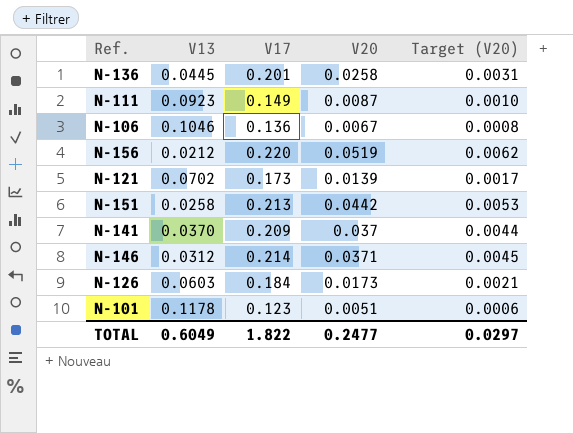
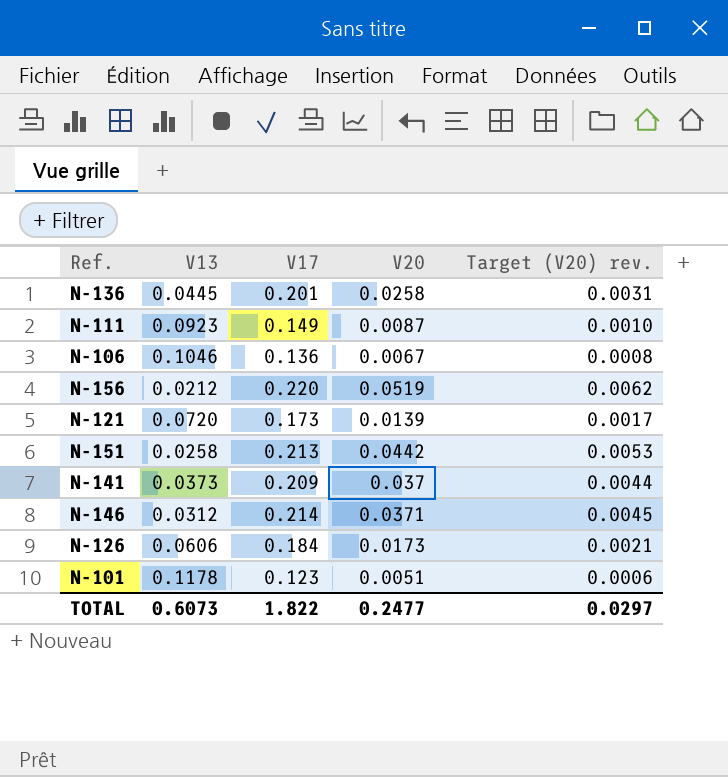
column name: Target (V20) -> Target (V20) rev.
N-121 | V13: 0.0702 -> 0.0720
N-141 | V13: 0.0370 -> 0.0373
N-126 | V13: 0.0603 -> 0.0606
TOTAL | V13: 0.6049 -> 0.6073

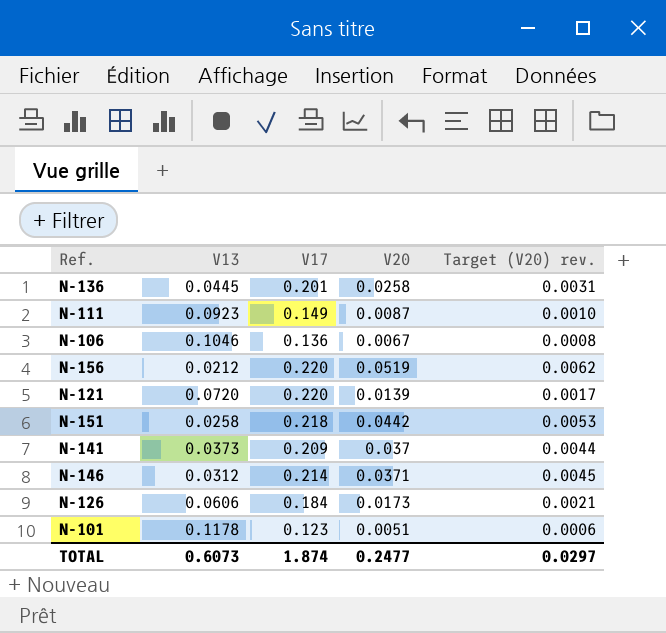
N-121 | V17: 0.173 -> 0.220
N-151 | V17: 0.213 -> 0.218
TOTAL | V17: 1.822 -> 1.874

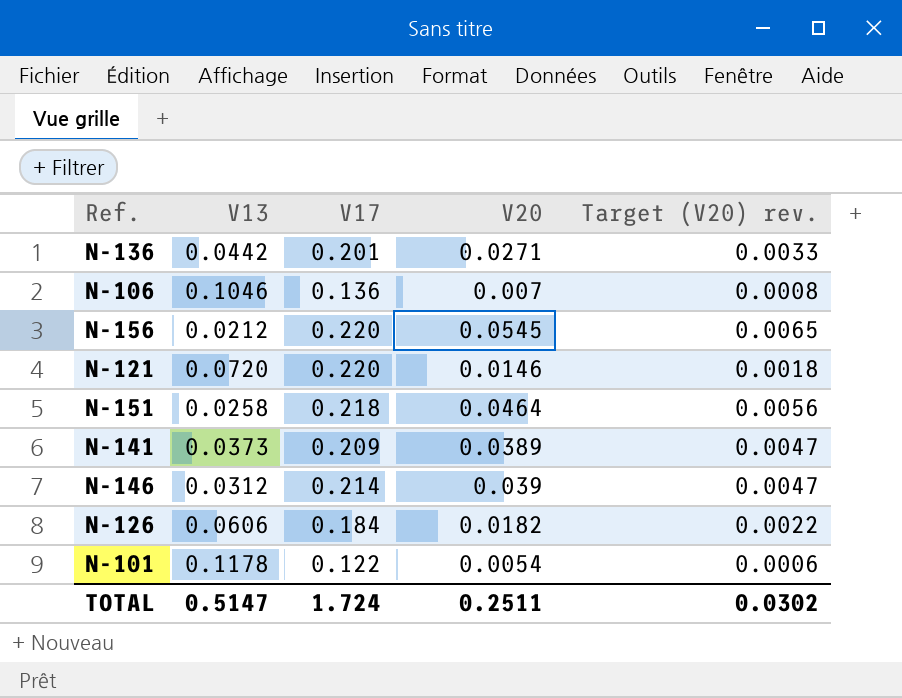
row N-111: 0.0923 | 0.149 | 0.0087 | 0.0010 -> none
N-136 | V13: 0.0445 -> 0.0442
N-136 | V20: 0.0258 -> 0.0271
N-136 | Target (V20) rev.: 0.0031 -> 0.0033
N-106 | V20: 0.0067 -> 0.007
N-156 | V20: 0.0519 -> 0.0545
N-156 | Target (V20) rev.: 0.0062 -> 0.0065
N-121 | V20: 0.0139 -> 0.0146
N-121 | Target (V20) rev.: 0.0017 -> 0.0018
N-151 | V20: 0.0442 -> 0.0464
N-151 | Target (V20) rev.: 0.0053 -> 0.0056
N-141 | V20: 0.037 -> 0.0389
N-141 | Target (V20) rev.: 0.0044 -> 0.0047
N-146 | V20: 0.0371 -> 0.039
N-146 | Target (V20) rev.: 0.0045 -> 0.0047
N-126 | V20: 0.0173 -> 0.0182
N-126 | Target (V20) rev.: 0.0021 -> 0.0022
N-101 | V17: 0.123 -> 0.122
N-101 | V20: 0.0051 -> 0.0054
TOTAL | V13: 0.6073 -> 0.5147
TOTAL | V17: 1.874 -> 1.724
TOTAL | V20: 0.2477 -> 0.2511
TOTAL | Target (V20) rev.: 0.0297 -> 0.0302

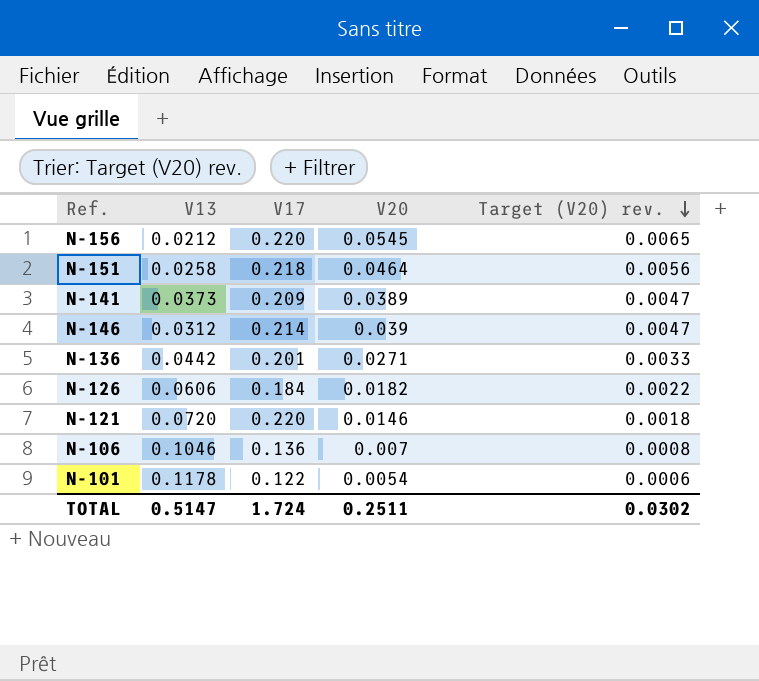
row order: none -> Target (V20) rev. descending

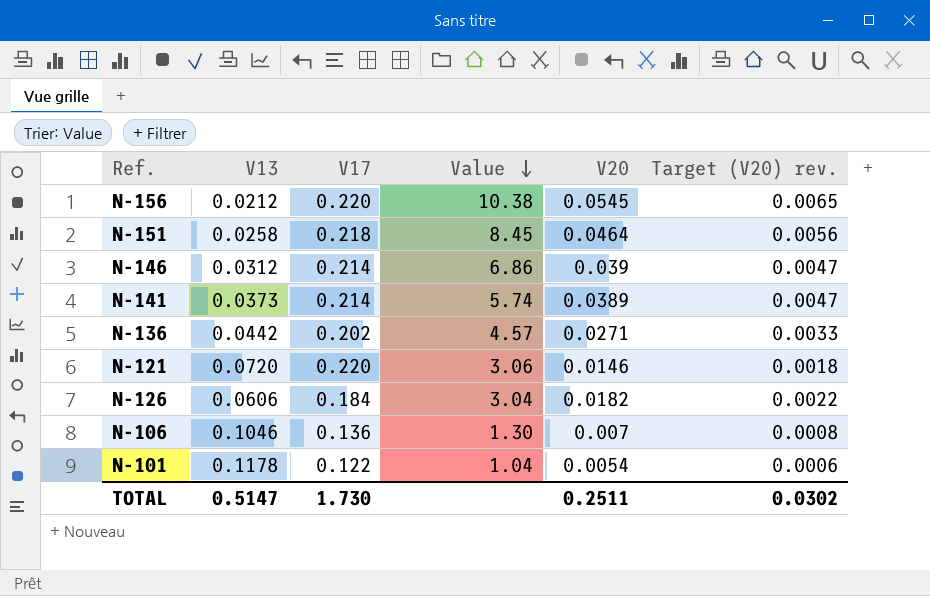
row order: Target (V20) rev. descending -> Value descending
column Value | formula: none -> [V17] / [V13]
N-141 | V17: 0.209 -> 0.214
N-136 | V17: 0.201 -> 0.202
TOTAL | V17: 1.724 -> 1.730

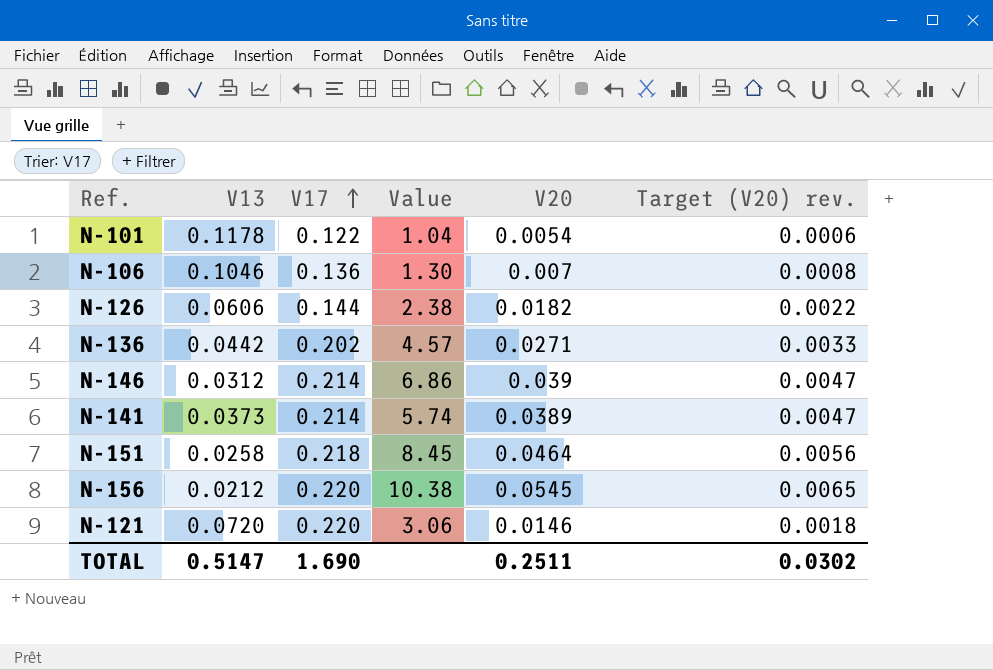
row order: Value descending -> V17 ascending
N-126 | V17: 0.184 -> 0.144
N-126 | Value: 3.04 -> 2.38
TOTAL | V17: 1.730 -> 1.690

